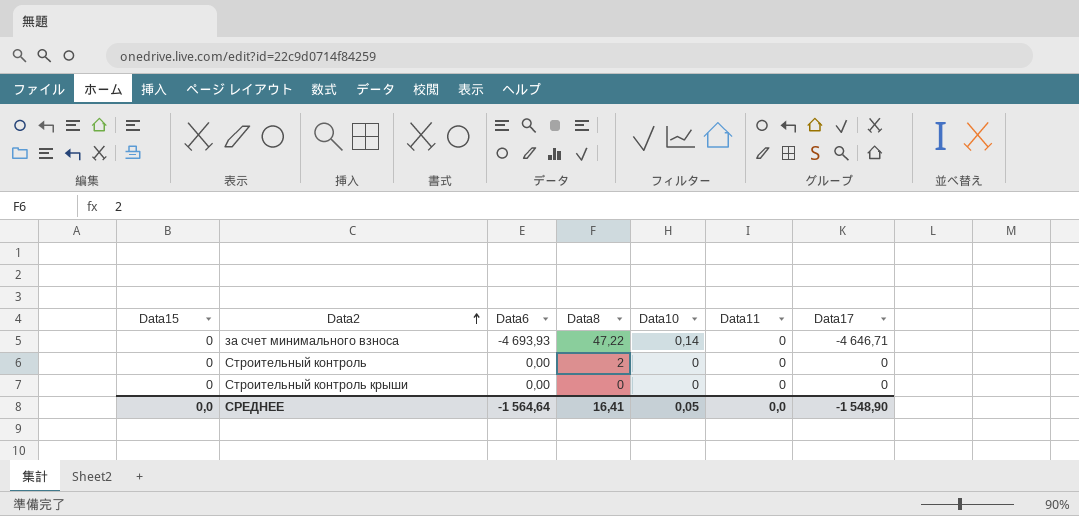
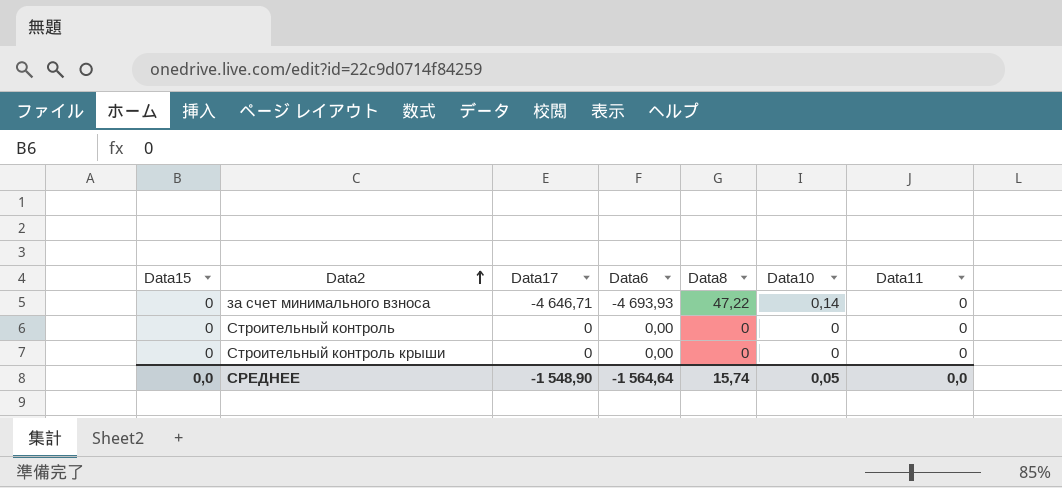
column Data17 | position: 7 -> 3
Строительный контроль | Data8: 2 -> 0
СРЕДНЕЕ | Data8: 16,41 -> 15,74

